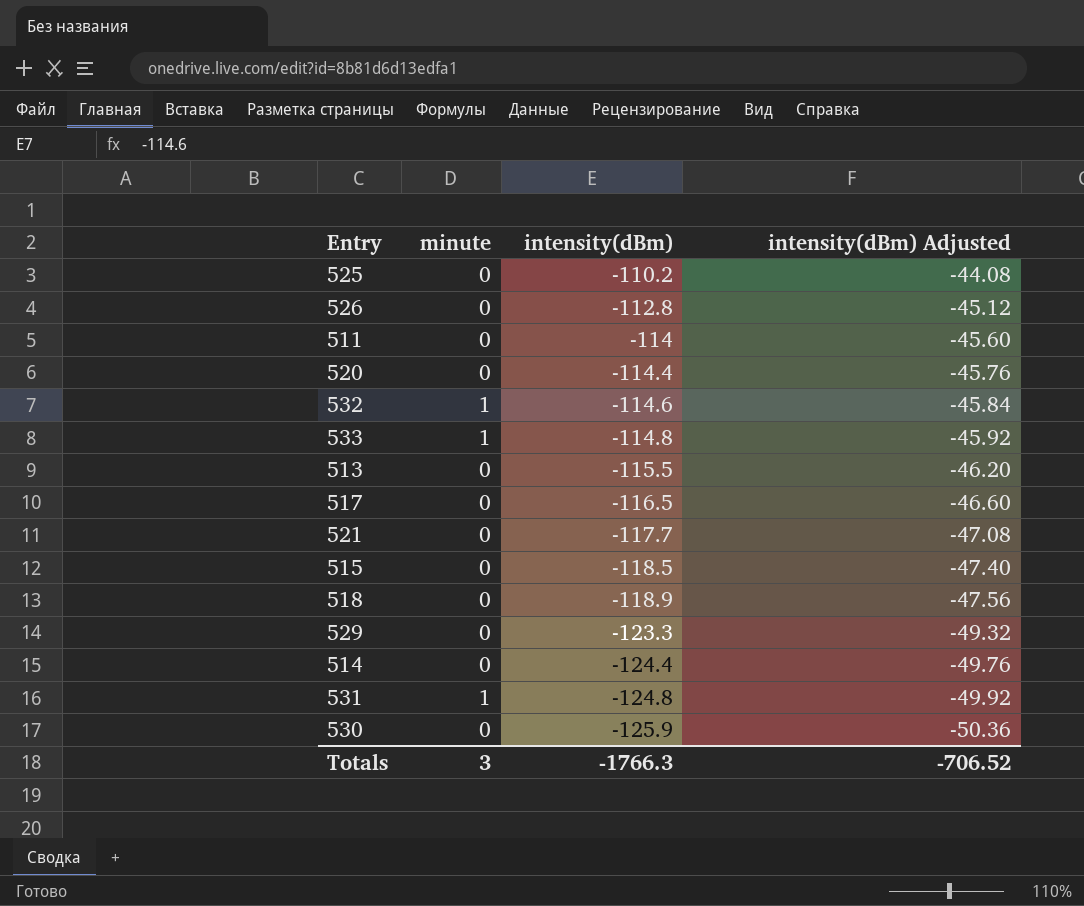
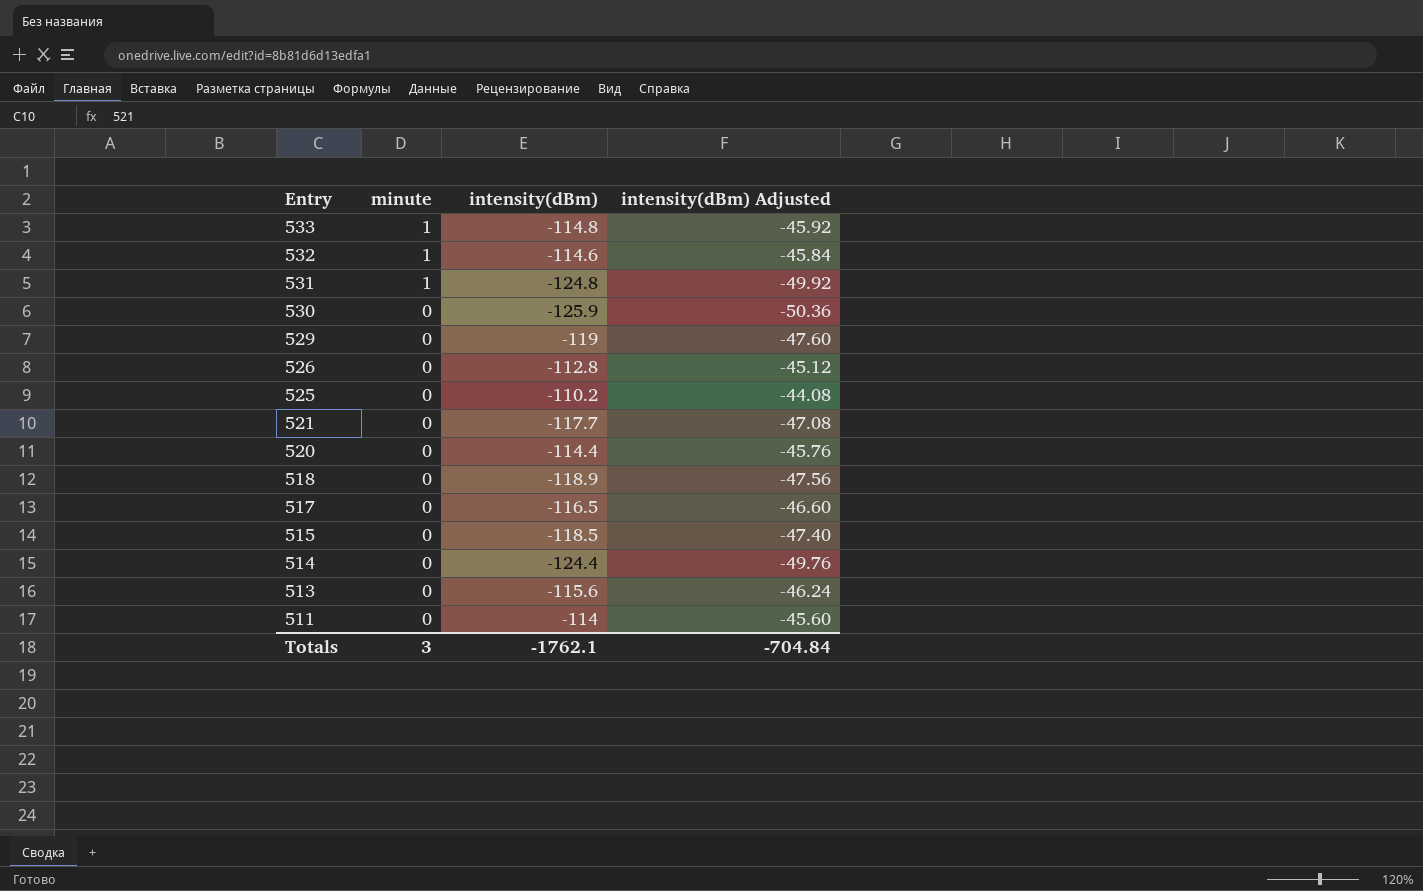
row order: intensity(dBm) descending -> Entry descending
529 | intensity(dBm): -123.3 -> -119
529 | intensity(dBm) Adjusted: -49.32 -> -47.60
513 | intensity(dBm): -115.5 -> -115.6
513 | intensity(dBm) Adjusted: -46.20 -> -46.24
Totals | intensity(dBm): -1766.3 -> -1762.1
Totals | intensity(dBm) Adjusted: -706.52 -> -704.84

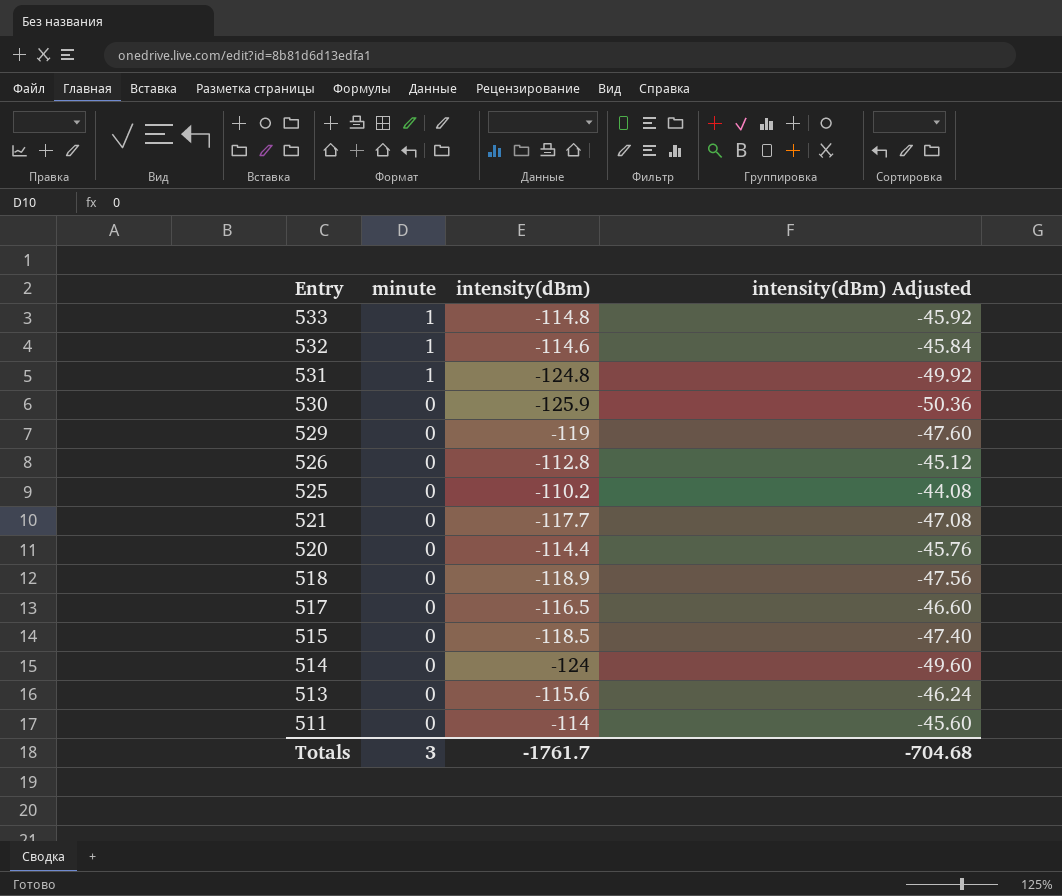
514 | intensity(dBm): -124.4 -> -124
514 | intensity(dBm) Adjusted: -49.76 -> -49.60
Totals | intensity(dBm): -1762.1 -> -1761.7
Totals | intensity(dBm) Adjusted: -704.84 -> -704.68

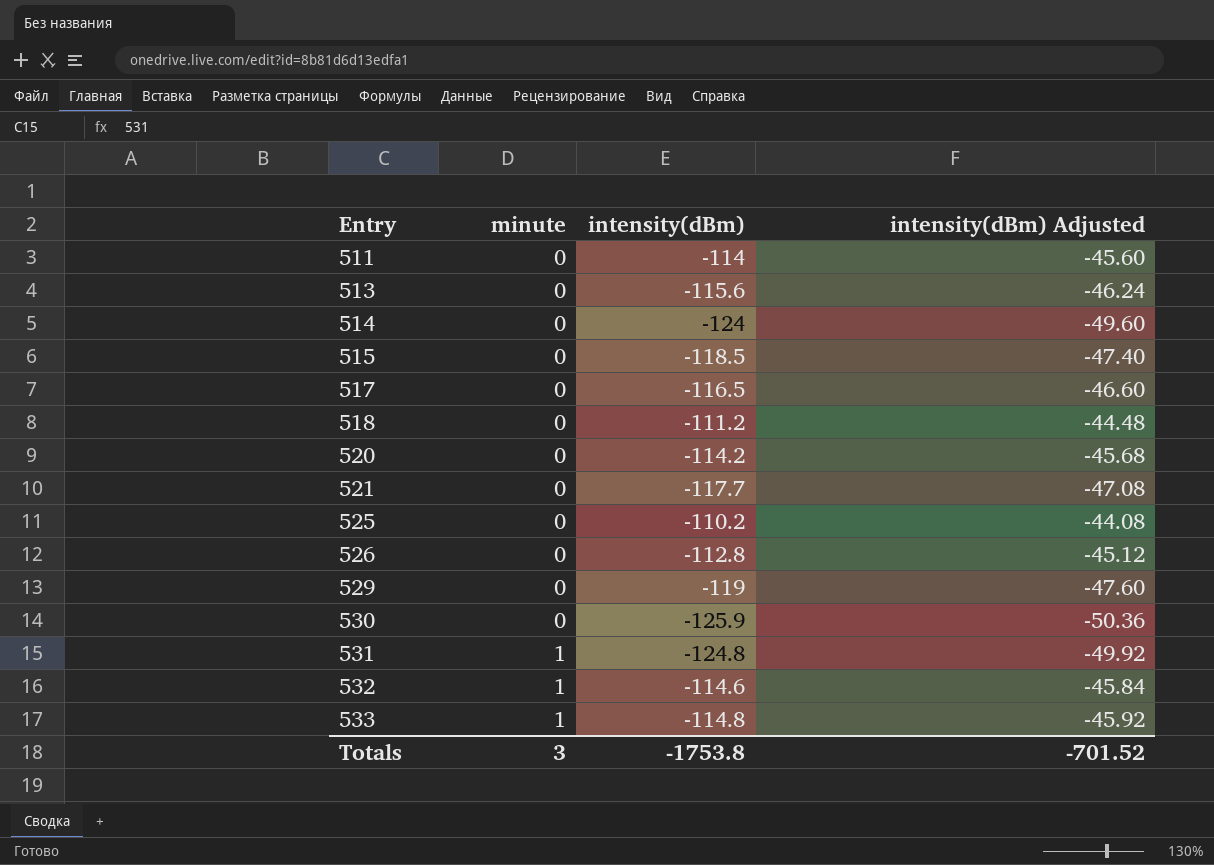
row order: Entry descending -> Entry ascending
518 | intensity(dBm): -118.9 -> -111.2
518 | intensity(dBm) Adjusted: -47.56 -> -44.48
520 | intensity(dBm): -114.4 -> -114.2
520 | intensity(dBm) Adjusted: -45.76 -> -45.68
Totals | intensity(dBm): -1761.7 -> -1753.8
Totals | intensity(dBm) Adjusted: -704.68 -> -701.52

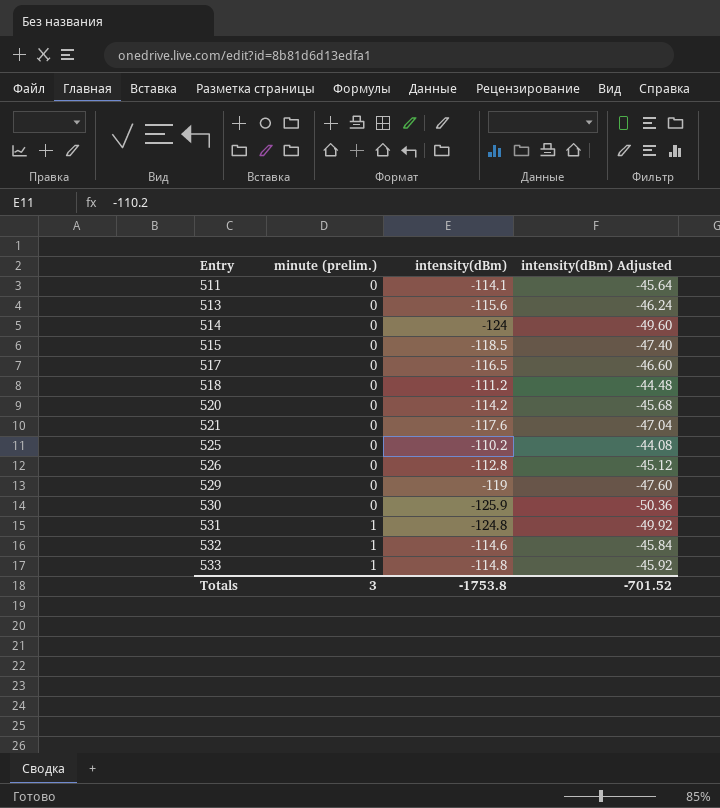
column name: minute -> minute (prelim.)
511 | intensity(dBm): -114 -> -114.1
511 | intensity(dBm) Adjusted: -45.60 -> -45.64
521 | intensity(dBm): -117.7 -> -117.6
521 | intensity(dBm) Adjusted: -47.08 -> -47.04

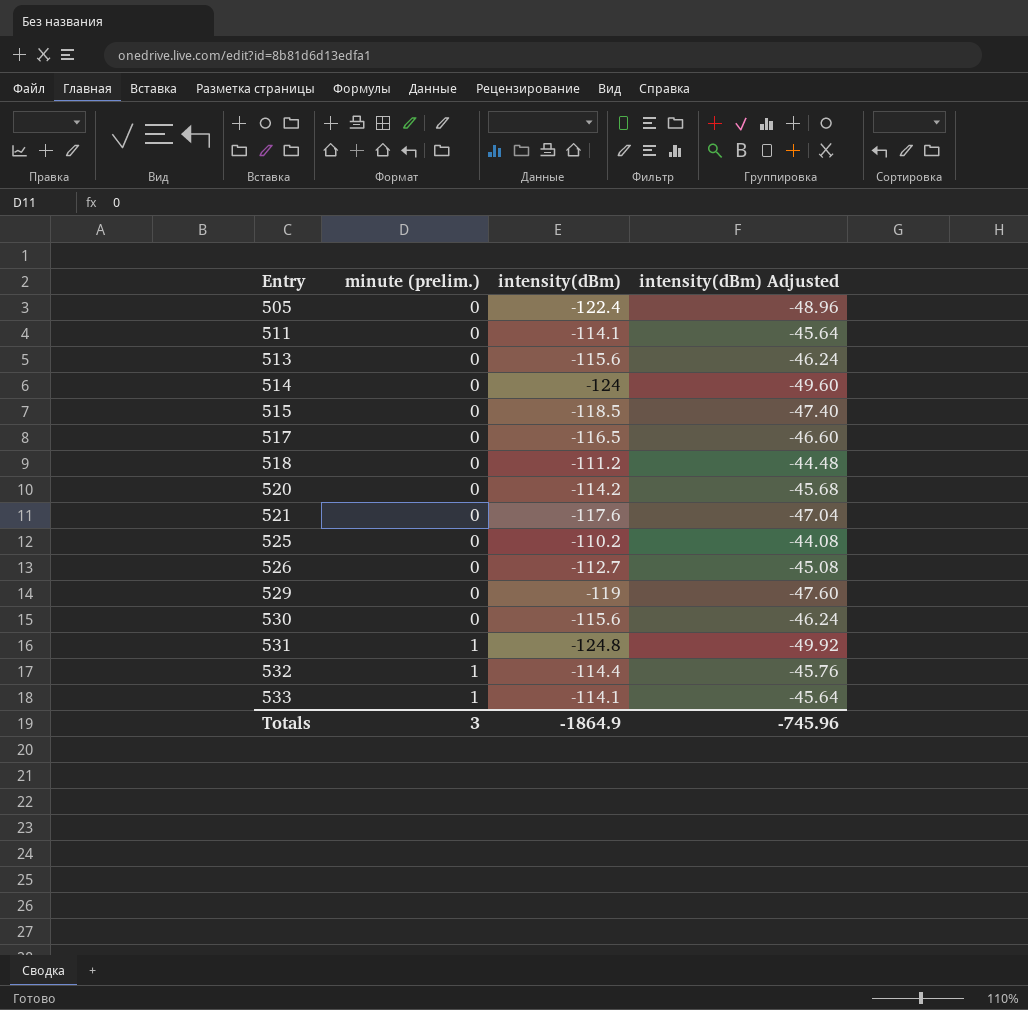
row 505: none -> 0 | -122.4 | -48.96
526 | intensity(dBm): -112.8 -> -112.7
526 | intensity(dBm) Adjusted: -45.12 -> -45.08
530 | intensity(dBm): -125.9 -> -115.6
530 | intensity(dBm) Adjusted: -50.36 -> -46.24
532 | intensity(dBm): -114.6 -> -114.4
532 | intensity(dBm) Adjusted: -45.84 -> -45.76
533 | intensity(dBm): -114.8 -> -114.1
533 | intensity(dBm) Adjusted: -45.92 -> -45.64
Totals | intensity(dBm): -1753.8 -> -1864.9
Totals | intensity(dBm) Adjusted: -701.52 -> -745.96

